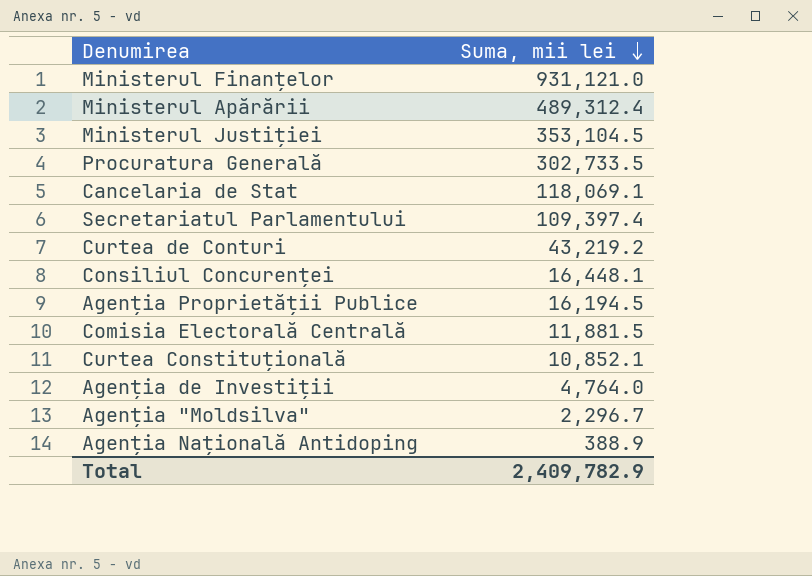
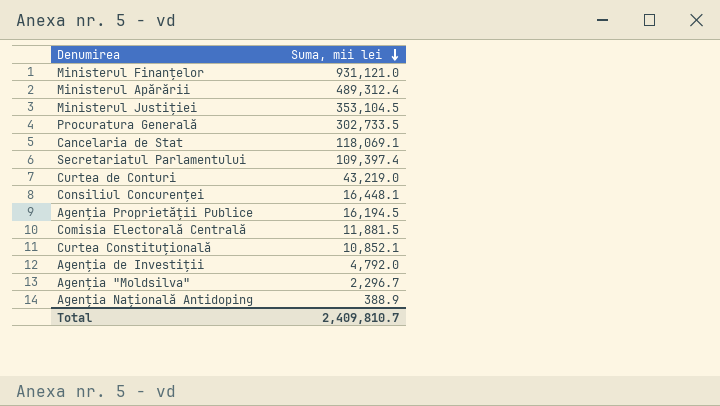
Curtea de Conturi | Suma, mii lei: 43,219.2 -> 43,219.0
Agenția de Investiții | Suma, mii lei: 4,764.0 -> 4,792.0
Total | Suma, mii lei: 2,409,782.9 -> 2,409,810.7

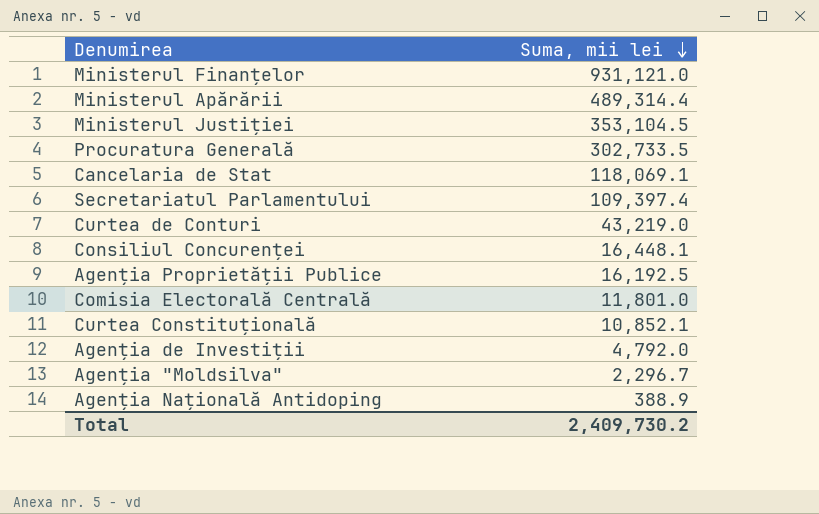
Ministerul Apărării | Suma, mii lei: 489,312.4 -> 489,314.4
Agenția Proprietății Publice | Suma, mii lei: 16,194.5 -> 16,192.5
Comisia Electorală Centrală | Suma, mii lei: 11,881.5 -> 11,801.0
Total | Suma, mii lei: 2,409,810.7 -> 2,409,730.2

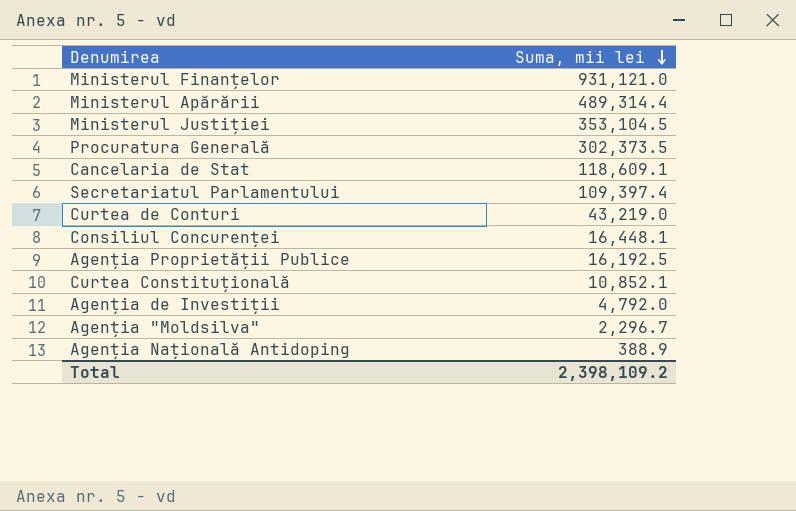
row Comisia Electorală Centrală: 11,801.0 -> none
Procuratura Generală | Suma, mii lei: 302,733.5 -> 302,373.5
Cancelaria de Stat | Suma, mii lei: 118,069.1 -> 118,609.1
Total | Suma, mii lei: 2,409,730.2 -> 2,398,109.2

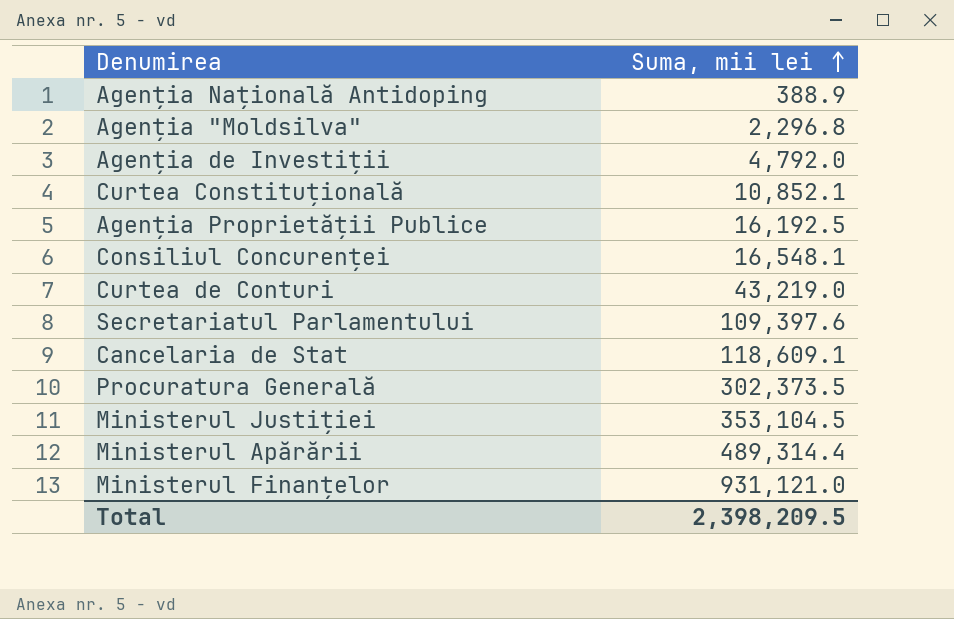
row order: Suma, mii lei descending -> Suma, mii lei ascending
Agenția "Moldsilva" | Suma, mii lei: 2,296.7 -> 2,296.8
Consiliul Concurenței | Suma, mii lei: 16,448.1 -> 16,548.1
Secretariatul Parlamentului | Suma, mii lei: 109,397.4 -> 109,397.6
Total | Suma, mii lei: 2,398,109.2 -> 2,398,209.5

